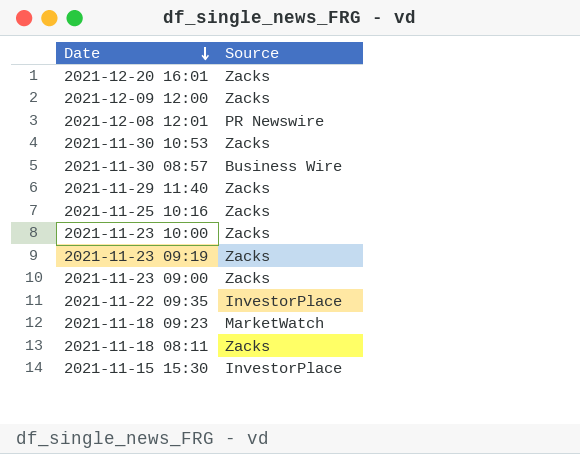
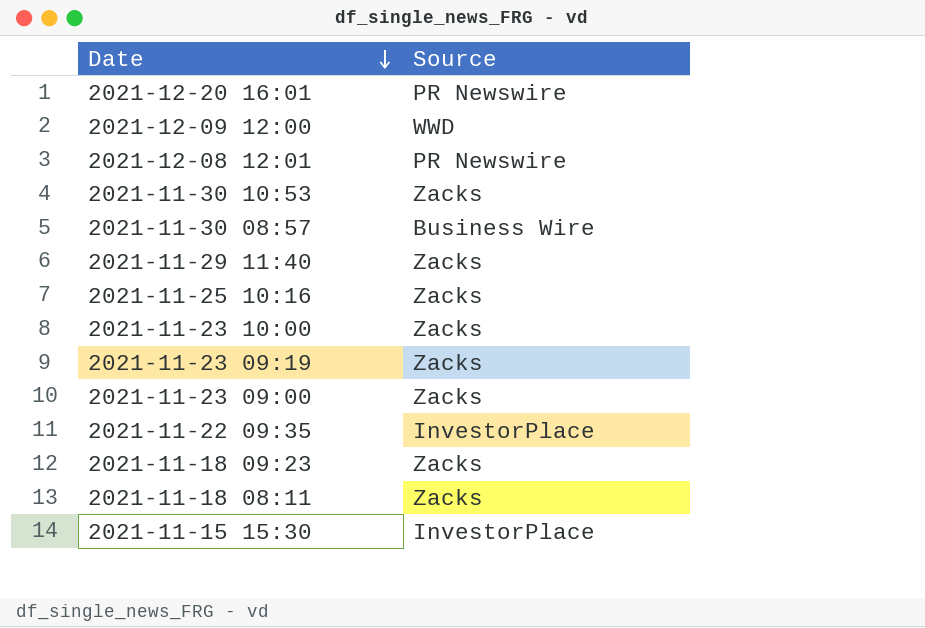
2021-12-20 16:01 | Source: Zacks -> PR Newswire
2021-12-09 12:00 | Source: Zacks -> WWD
2021-11-18 09:23 | Source: MarketWatch -> Zacks

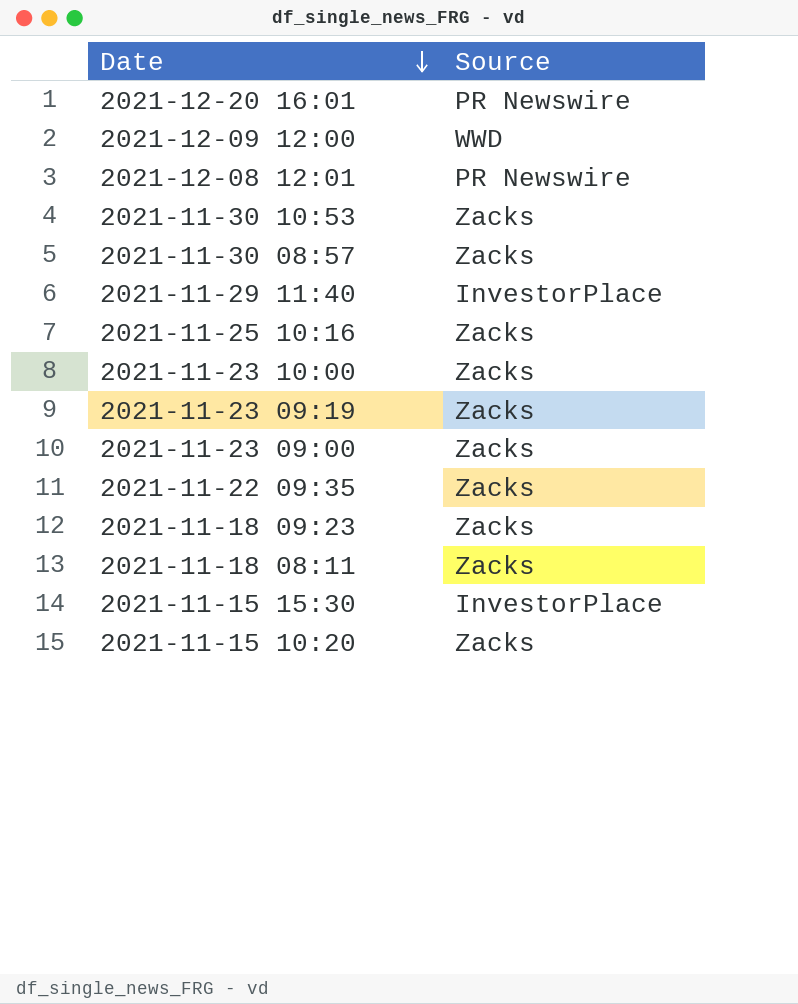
2021-11-30 08:57 | Source: Business Wire -> Zacks
2021-11-29 11:40 | Source: Zacks -> InvestorPlace
2021-11-22 09:35 | Source: InvestorPlace -> Zacks
row 2021-11-15 10:20: none -> Zacks

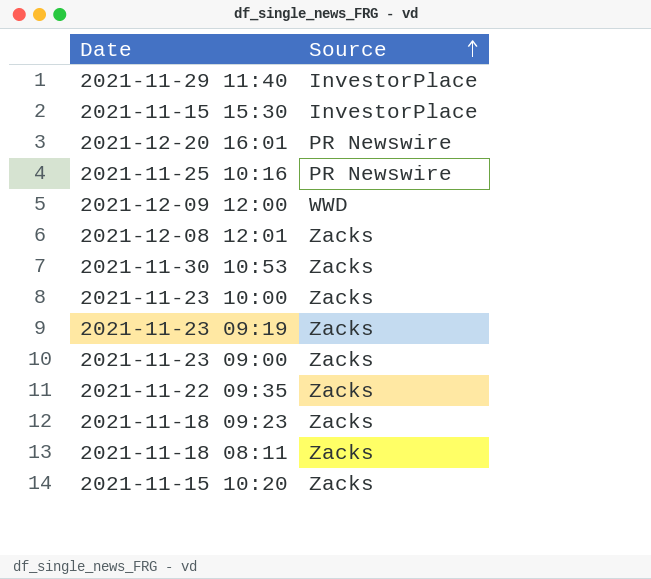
row order: Date descending -> Source ascending
row 2021-11-30 08:57: Zacks -> none
2021-11-25 10:16 | Source: Zacks -> PR Newswire
2021-12-08 12:01 | Source: PR Newswire -> Zacks

